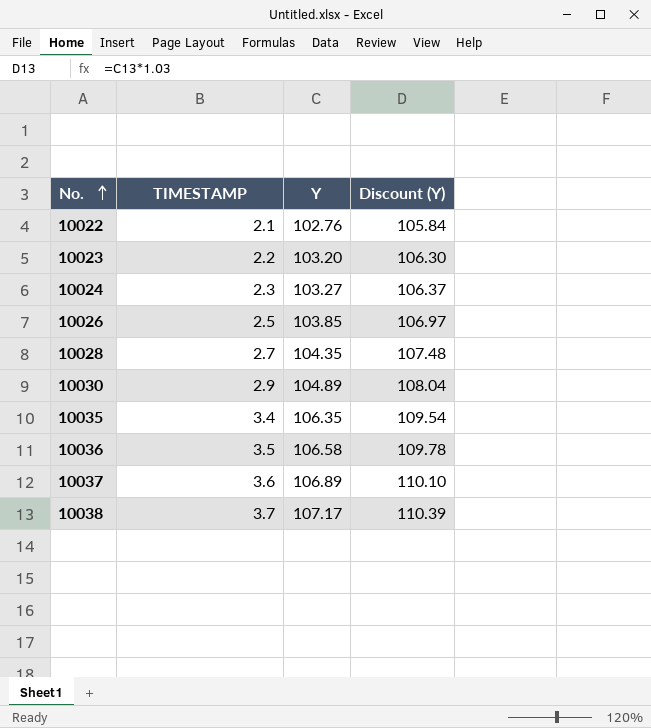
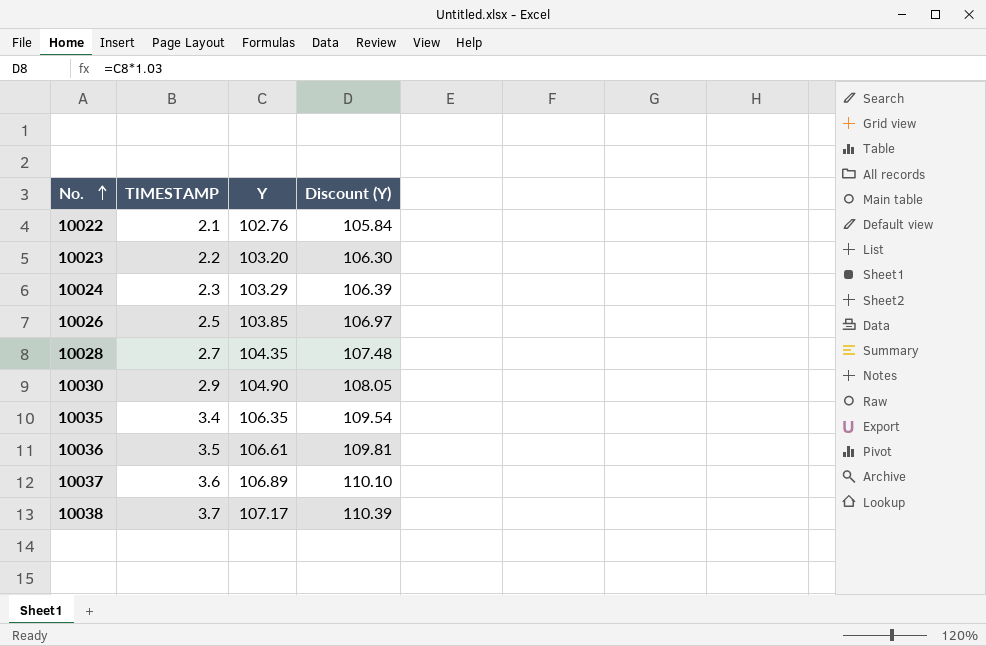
10024 | Y: 103.27 -> 103.29
10024 | Discount (Y): 106.37 -> 106.39
10030 | Y: 104.89 -> 104.90
10030 | Discount (Y): 108.04 -> 108.05
10036 | Y: 106.58 -> 106.61
10036 | Discount (Y): 109.78 -> 109.81

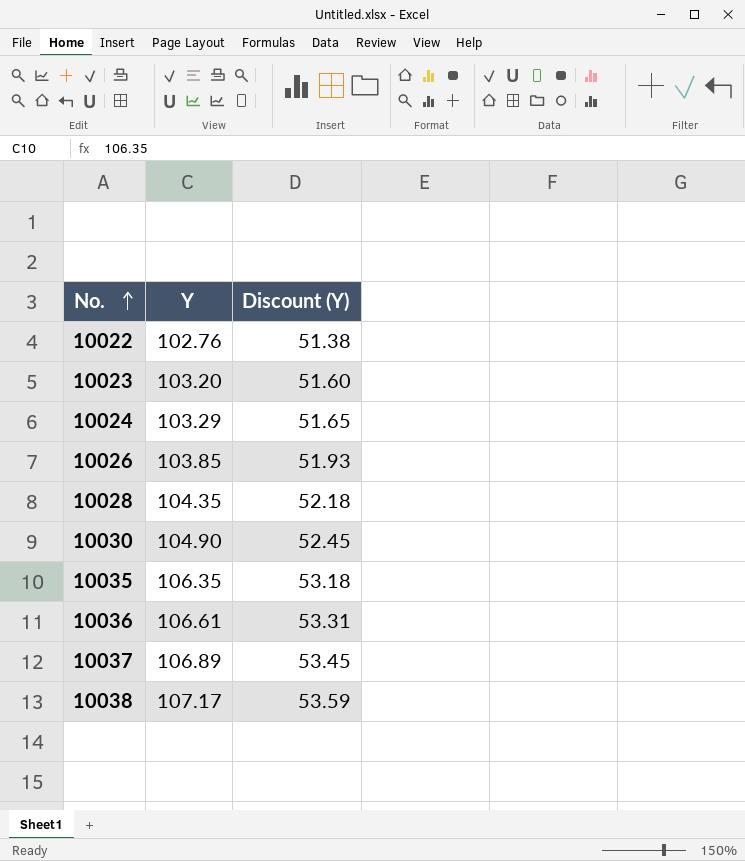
column TIMESTAMP | position: 2 -> none
column Discount (Y) | formula: [Y] * 1.03 -> [Y] * 0.5

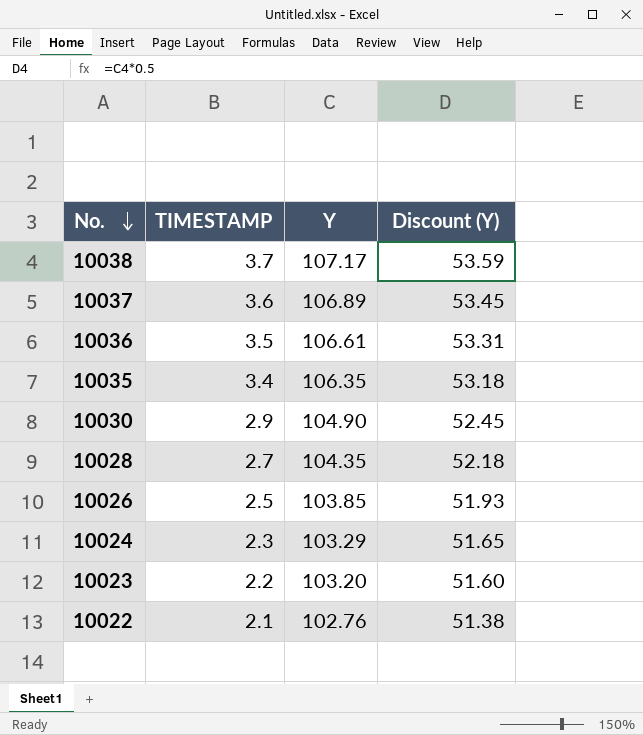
row order: No. ascending -> No. descending
column TIMESTAMP | position: none -> 2

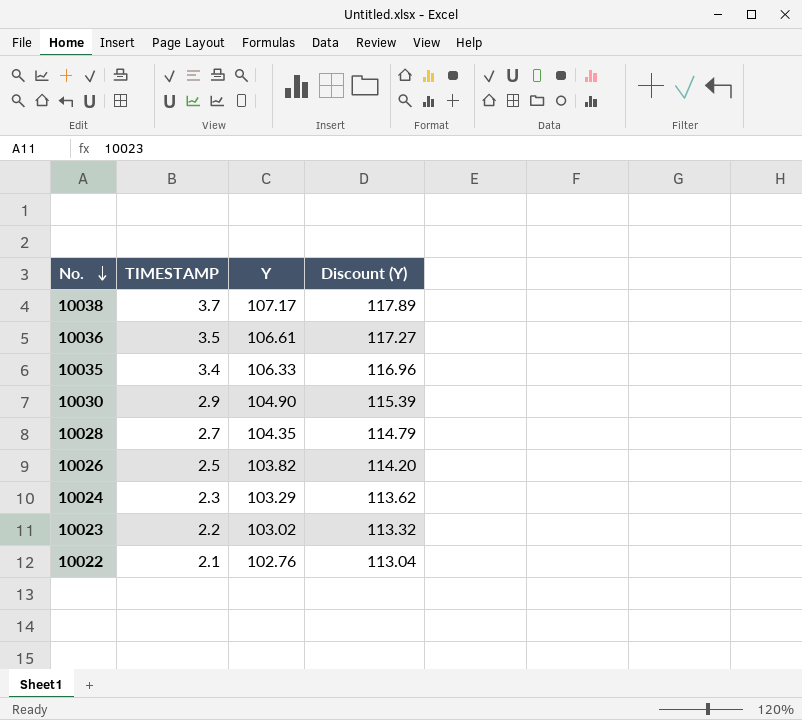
column Discount (Y) | formula: [Y] * 0.5 -> [Y] * 1.1
row 10037: 3.6 | 106.89 | 53.45 -> none
10035 | Y: 106.35 -> 106.33
10026 | Y: 103.85 -> 103.82
10023 | Y: 103.20 -> 103.02

